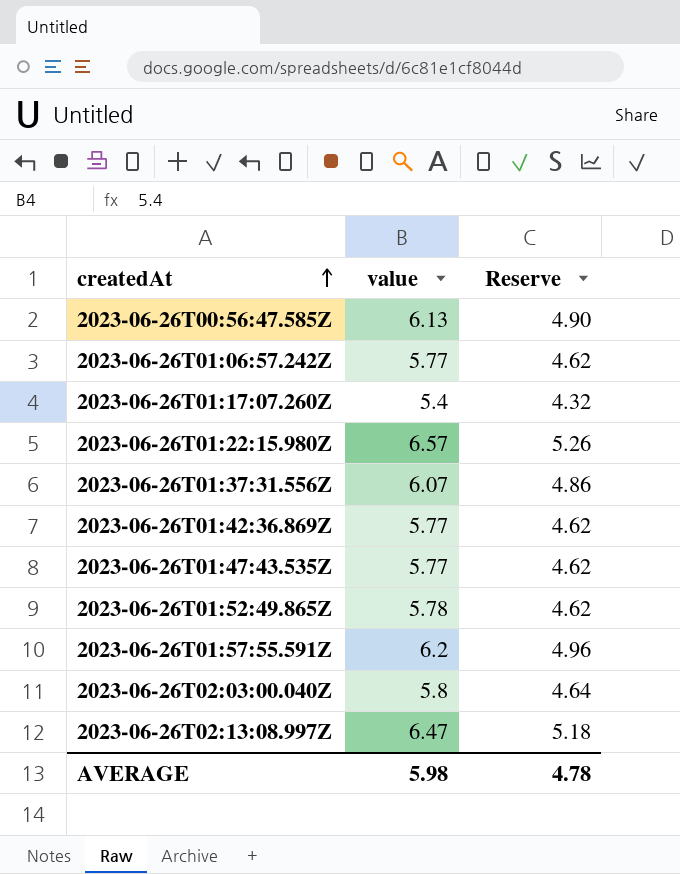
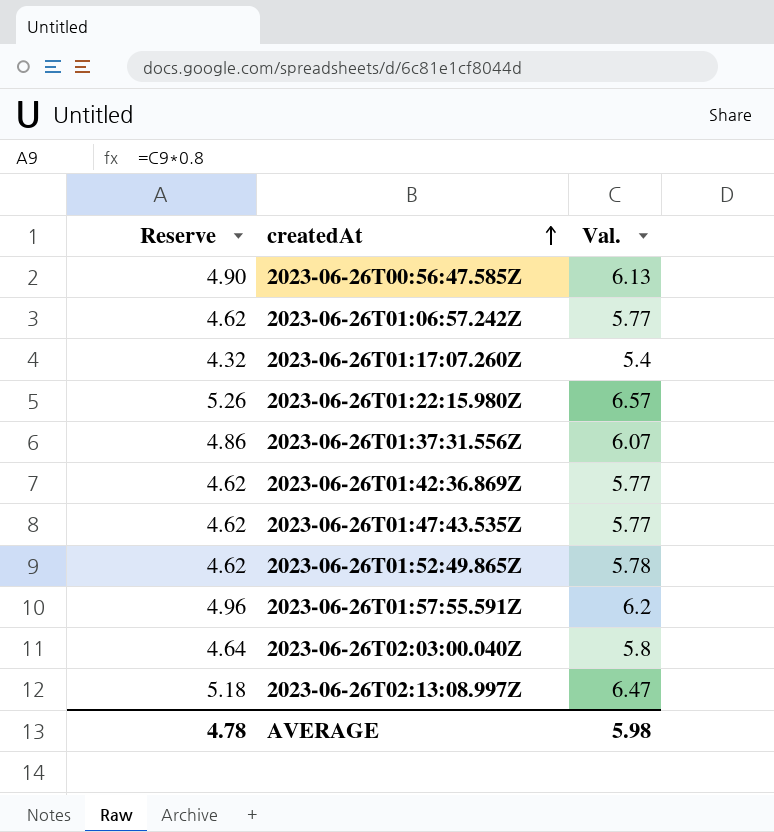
column Reserve | position: 3 -> 1
column name: value -> Val.

